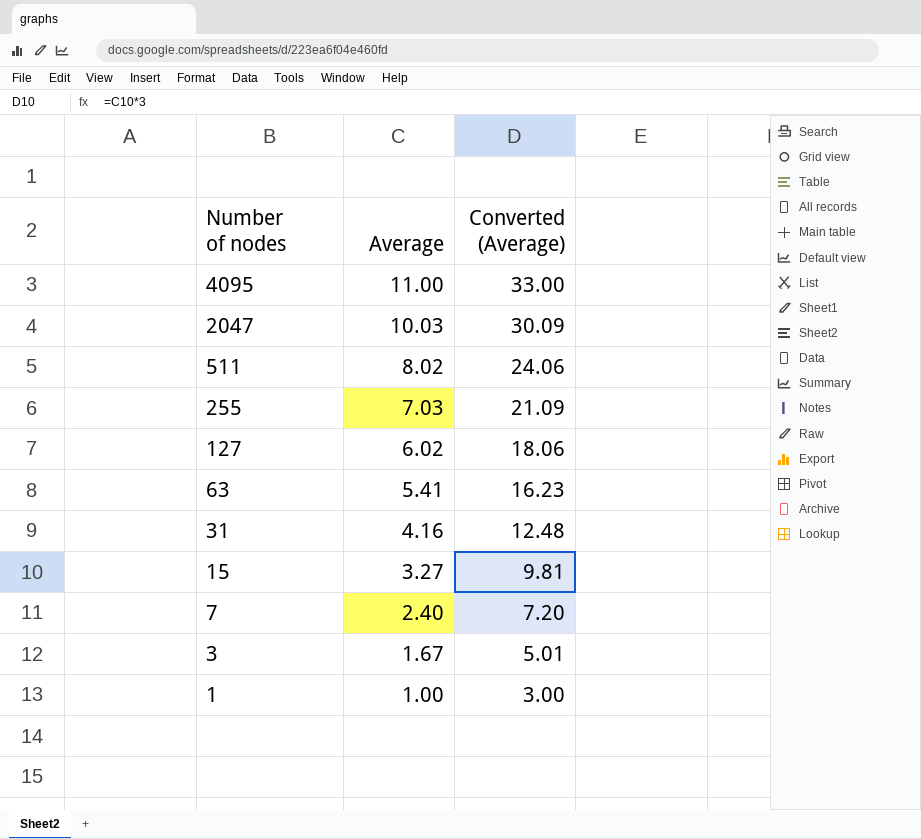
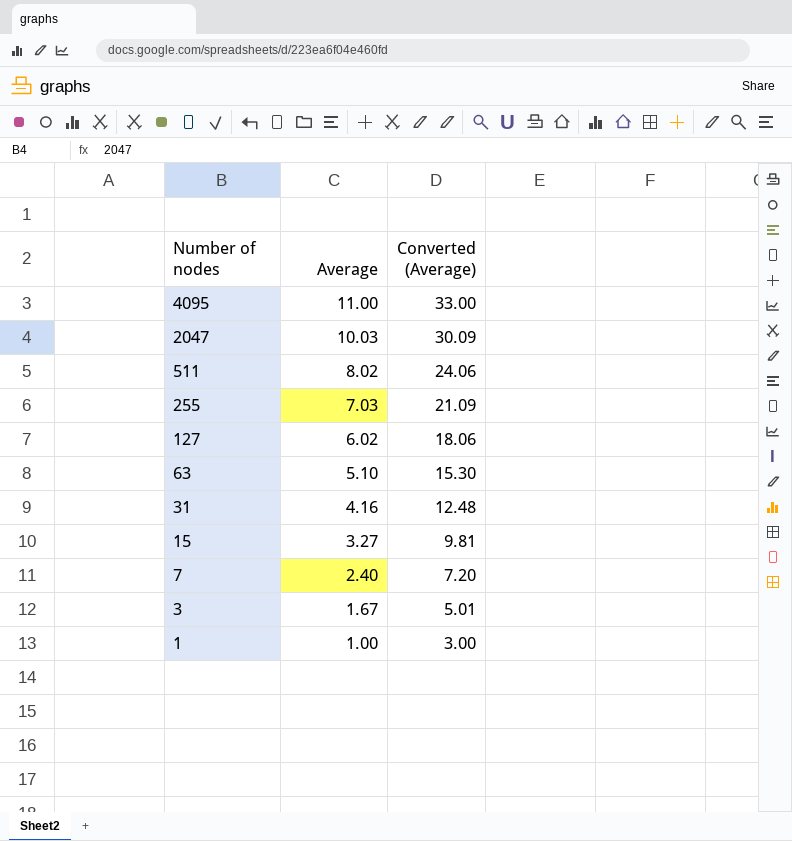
63 | Average: 5.41 -> 5.10
63 | Converted (Average): 16.23 -> 15.30

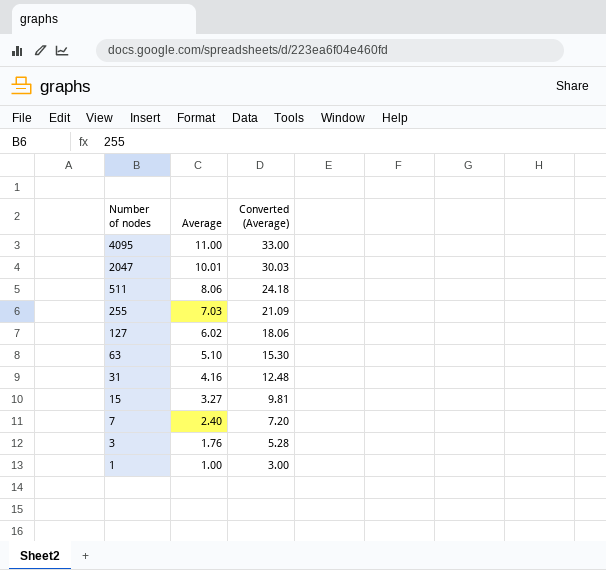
2047 | Average: 10.03 -> 10.01
2047 | Converted (Average): 30.09 -> 30.03
511 | Average: 8.02 -> 8.06
511 | Converted (Average): 24.06 -> 24.18
3 | Average: 1.67 -> 1.76
3 | Converted (Average): 5.01 -> 5.28

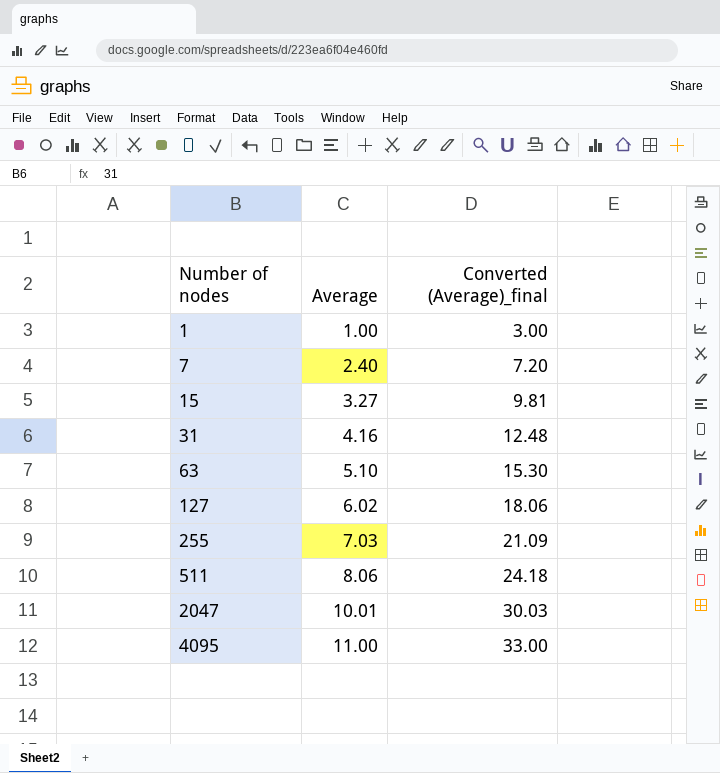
row order: Number of nodes descending -> Number of nodes ascending
column name: Converted (Average) -> Converted (Average)_final
row 3: 1.76 | 5.28 -> none

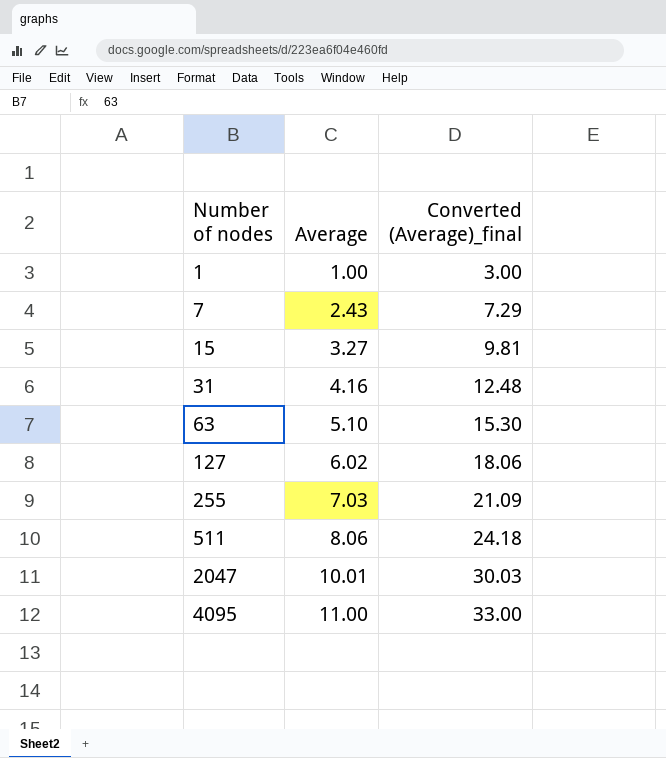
7 | Average: 2.40 -> 2.43
7 | Converted (Average)_final: 7.20 -> 7.29

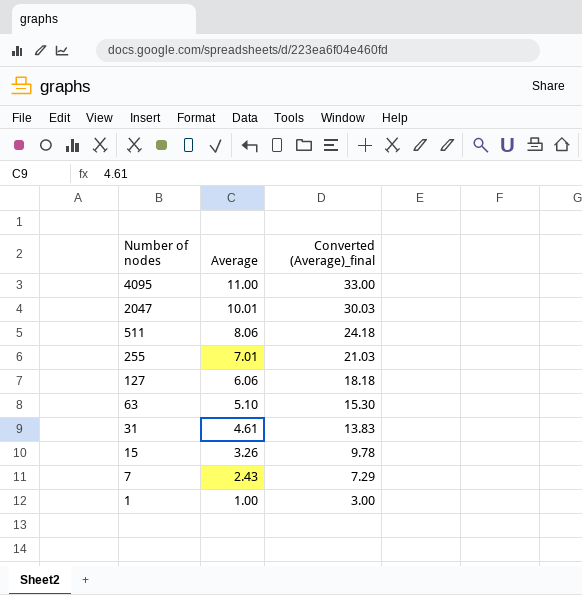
row order: Number of nodes ascending -> Number of nodes descending
255 | Average: 7.03 -> 7.01
255 | Converted (Average)_final: 21.09 -> 21.03
127 | Average: 6.02 -> 6.06
127 | Converted (Average)_final: 18.06 -> 18.18
31 | Average: 4.16 -> 4.61
31 | Converted (Average)_final: 12.48 -> 13.83
15 | Average: 3.27 -> 3.26
15 | Converted (Average)_final: 9.81 -> 9.78

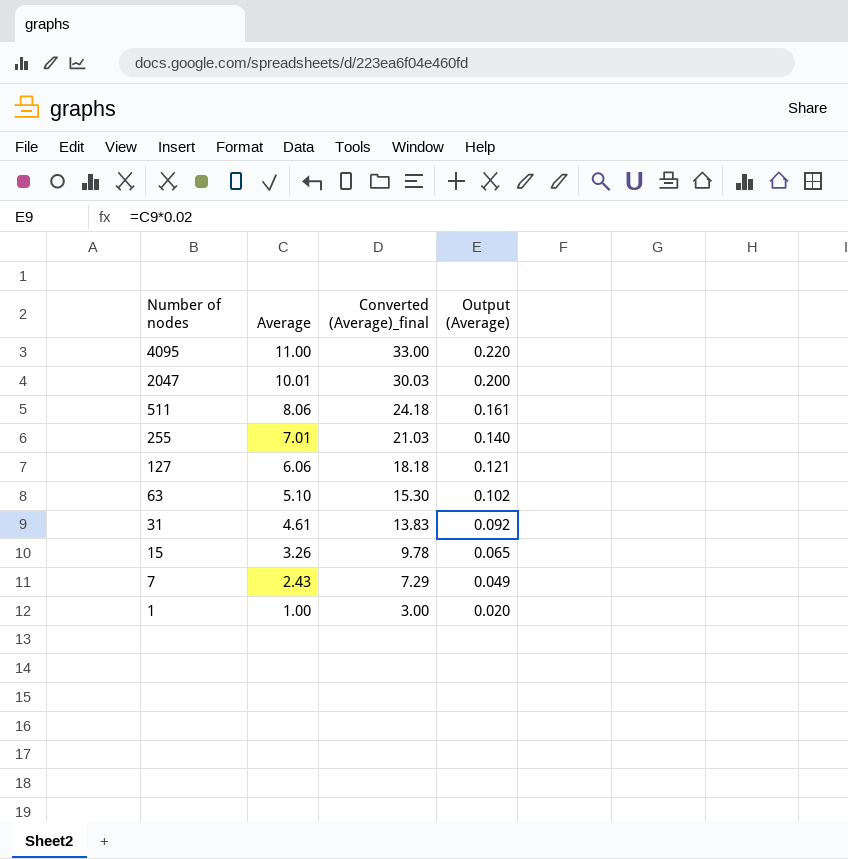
column Output (Average) | formula: none -> [Average] * 0.02

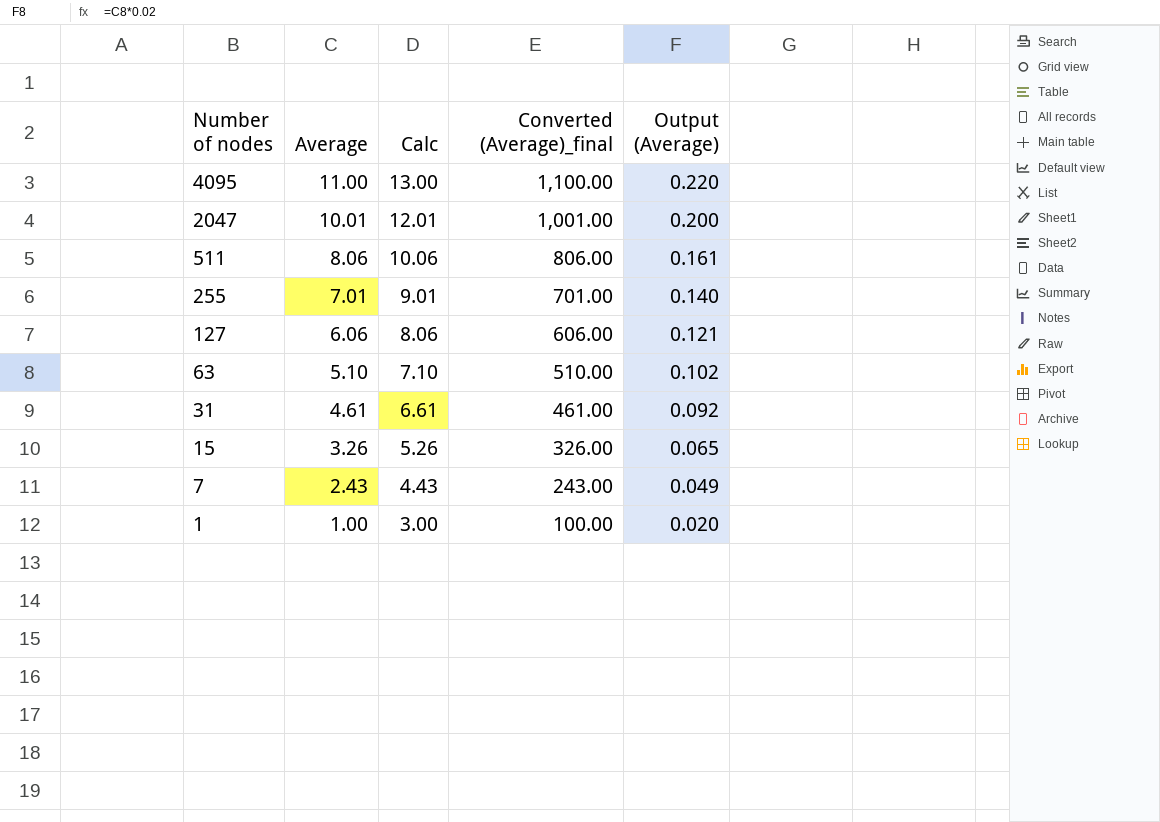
column Calc | formula: none -> [Average] + 2
column Converted (Average)_final | formula: [Average] * 3 -> [Average] * 100

